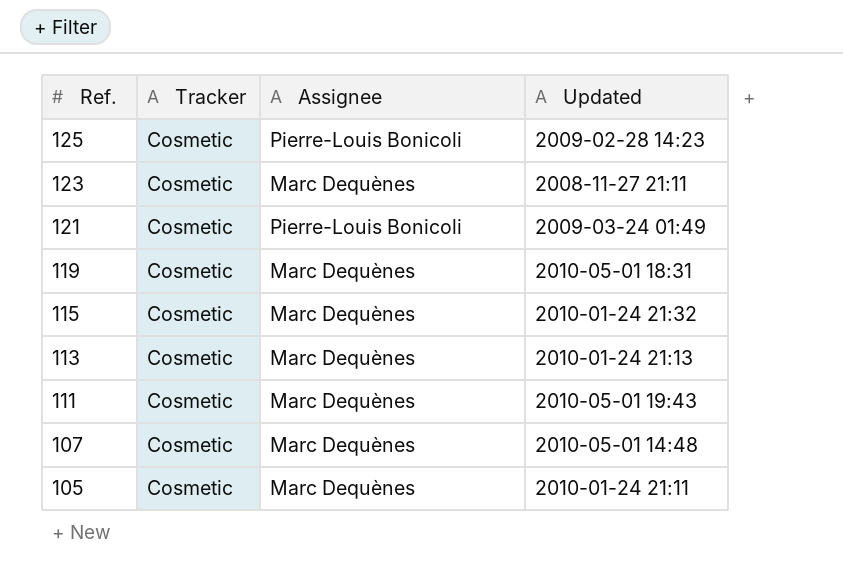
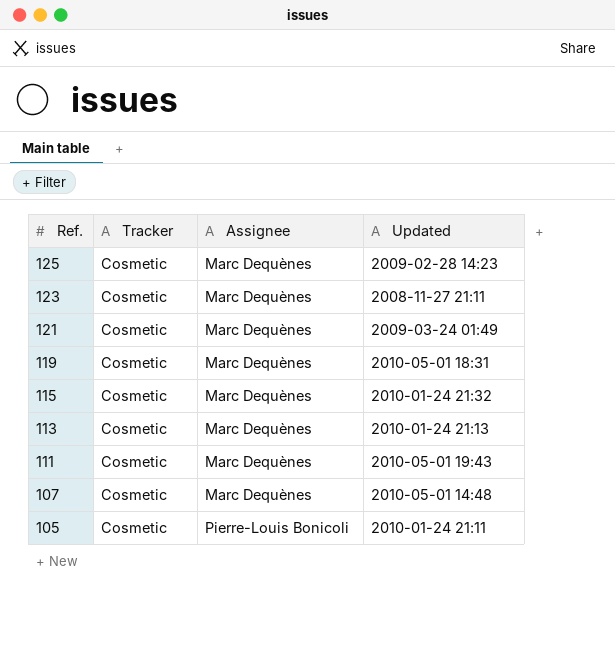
125 | Assignee: Pierre-Louis Bonicoli -> Marc Dequènes
121 | Assignee: Pierre-Louis Bonicoli -> Marc Dequènes
105 | Assignee: Marc Dequènes -> Pierre-Louis Bonicoli

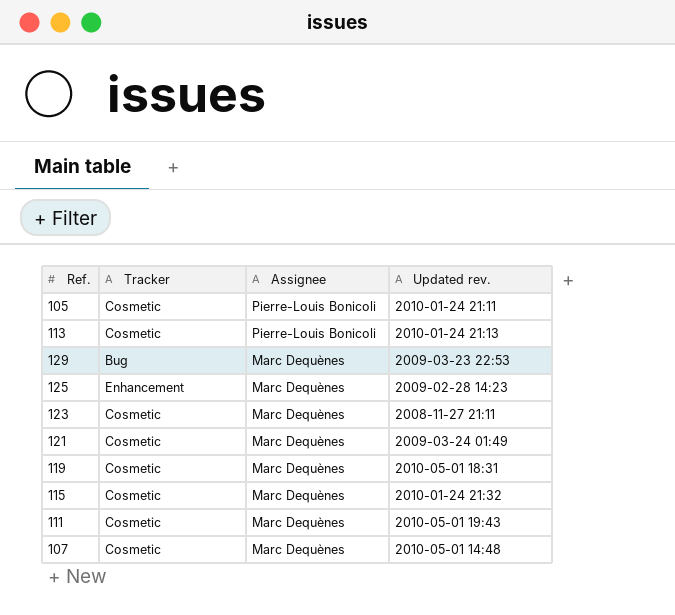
row order: Ref. descending -> Assignee descending
column name: Updated -> Updated rev.
113 | Assignee: Marc Dequènes -> Pierre-Louis Bonicoli
row 129: none -> Bug | Marc Dequènes | 2009-03-23 22:53
125 | Tracker: Cosmetic -> Enhancement

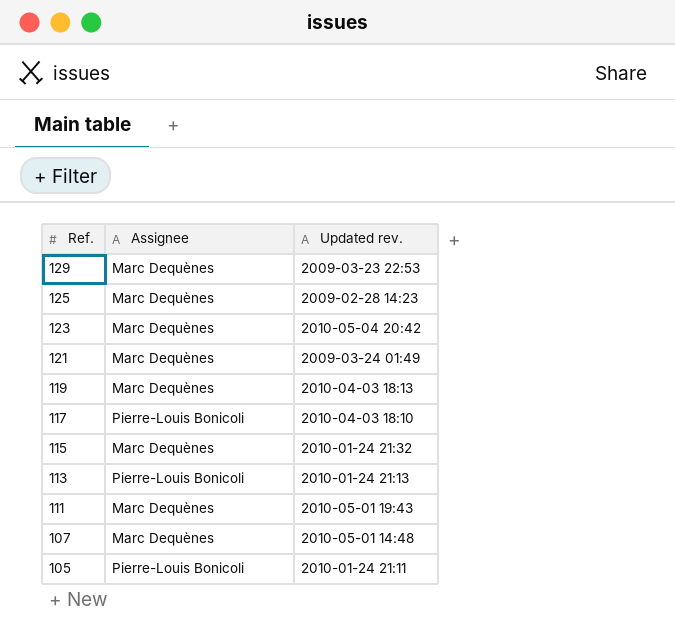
row order: Assignee descending -> Ref. descending
column Tracker | position: 2 -> none
123 | Updated rev.: 2008-11-27 21:11 -> 2010-05-04 20:42
119 | Updated rev.: 2010-05-01 18:31 -> 2010-04-03 18:13
row 117: none -> Pierre-Louis Bonicoli | 2010-04-03 18:10

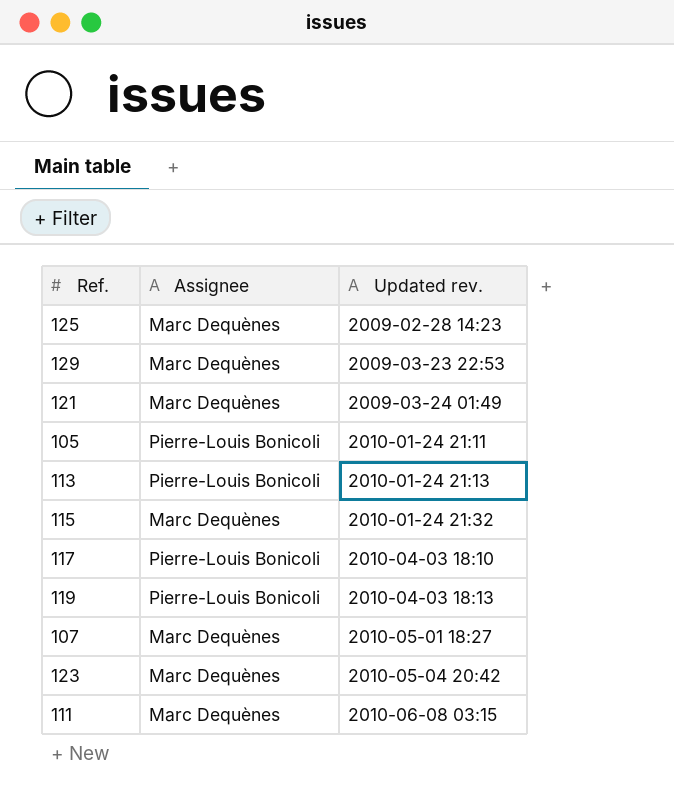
row order: Ref. descending -> Updated rev. ascending
119 | Assignee: Marc Dequènes -> Pierre-Louis Bonicoli
107 | Updated rev.: 2010-05-01 14:48 -> 2010-05-01 18:27
111 | Updated rev.: 2010-05-01 19:43 -> 2010-06-08 03:15

